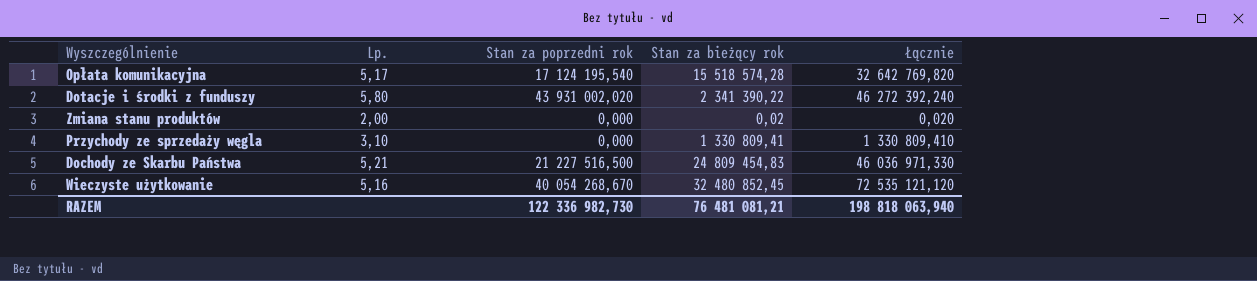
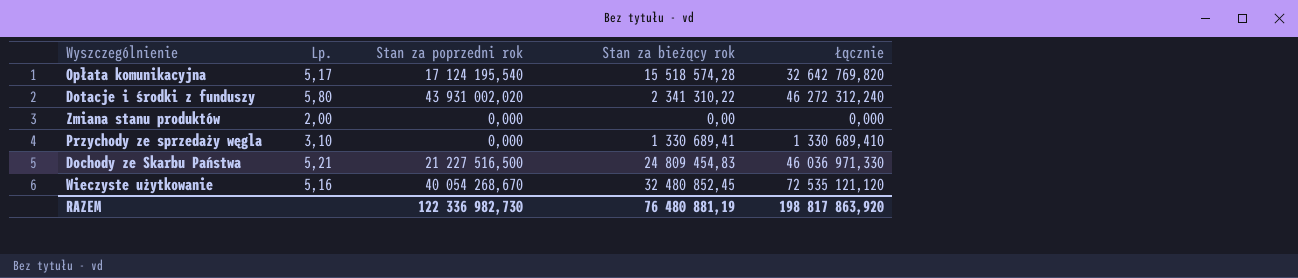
Dotacje i środki z funduszy | Stan za bieżący rok: 2 341 390,22 -> 2 341 310,22
Dotacje i środki z funduszy | Łącznie: 46 272 392,240 -> 46 272 312,240
Zmiana stanu produktów | Stan za bieżący rok: 0,02 -> 0,00
Zmiana stanu produktów | Łącznie: 0,020 -> 0,000
Przychody ze sprzedaży węgla | Stan za bieżący rok: 1 330 809,41 -> 1 330 689,41
Przychody ze sprzedaży węgla | Łącznie: 1 330 809,410 -> 1 330 689,410
RAZEM | Stan za bieżący rok: 76 481 081,21 -> 76 480 881,19
RAZEM | Łącznie: 198 818 063,940 -> 198 817 863,920

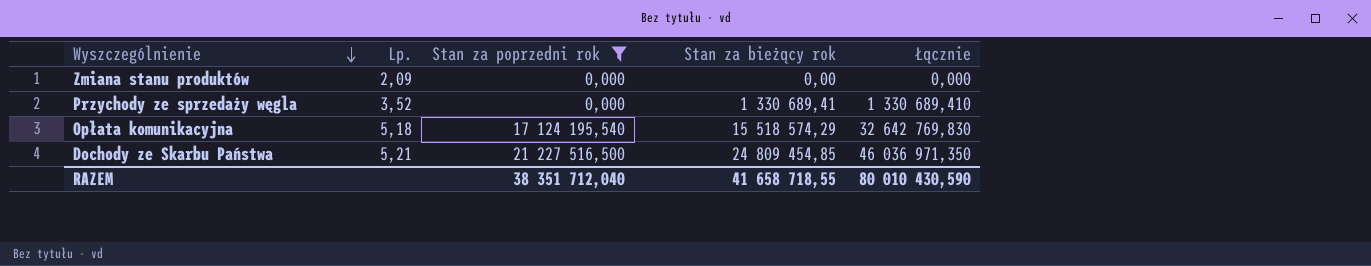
filter: none -> Stan za poprzedni rok <= 21 227 516,500
row order: none -> Wyszczególnienie descending
Zmiana stanu produktów | Lp.: 2,00 -> 2,09
Przychody ze sprzedaży węgla | Lp.: 3,10 -> 3,52
Opłata komunikacyjna | Lp.: 5,17 -> 5,18
Opłata komunikacyjna | Stan za bieżący rok: 15 518 574,28 -> 15 518 574,29
Opłata komunikacyjna | Łącznie: 32 642 769,820 -> 32 642 769,830
Dochody ze Skarbu Państwa | Stan za bieżący rok: 24 809 454,83 -> 24 809 454,85
Dochody ze Skarbu Państwa | Łącznie: 46 036 971,330 -> 46 036 971,350
RAZEM | Stan za poprzedni rok: 122 336 982,730 -> 38 351 712,040
RAZEM | Stan za bieżący rok: 76 480 881,19 -> 41 658 718,55
RAZEM | Łącznie: 198 817 863,920 -> 80 010 430,590

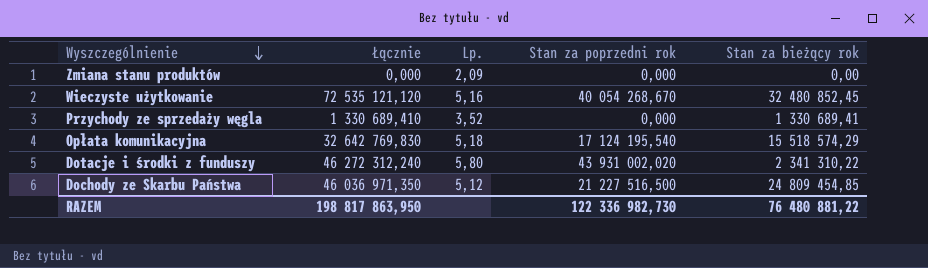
filter: Stan za poprzedni rok <= 21 227 516,500 -> none
column Łącznie | position: 5 -> 2
Dochody ze Skarbu Państwa | Lp.: 5,21 -> 5,12
RAZEM | Łącznie: 80 010 430,590 -> 198 817 863,950
RAZEM | Stan za poprzedni rok: 38 351 712,040 -> 122 336 982,730
RAZEM | Stan za bieżący rok: 41 658 718,55 -> 76 480 881,22

